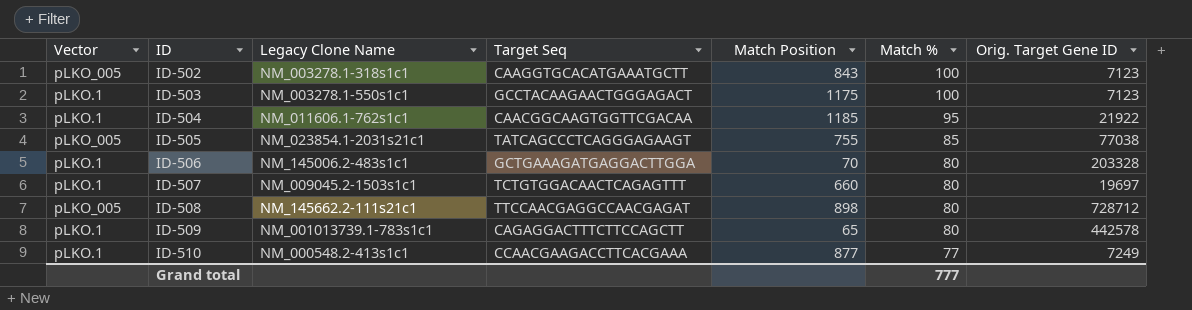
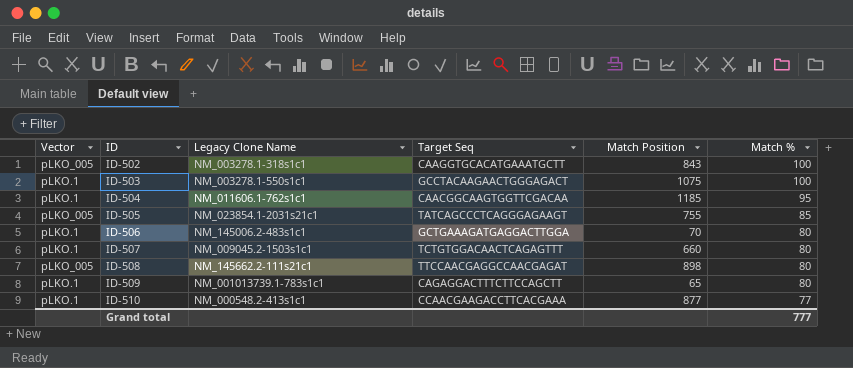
column Orig. Target Gene ID | position: 7 -> none
ID-503 | Match Position: 1175 -> 1075

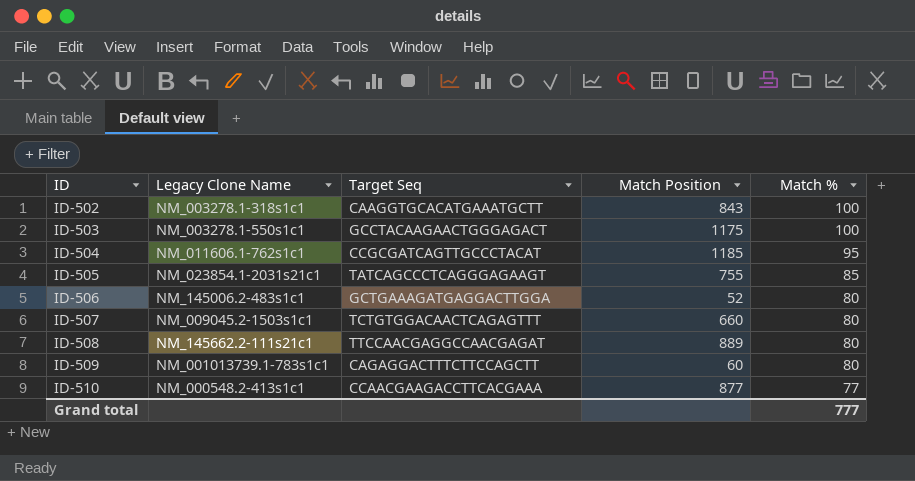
column Vector | position: 1 -> none
ID-503 | Match Position: 1075 -> 1175
ID-504 | Target Seq: CAACGGCAAGTGGTTCGACAA -> CCGCGATCAGTTGCCCTACAT
ID-506 | Match Position: 70 -> 52
ID-508 | Match Position: 898 -> 889
ID-509 | Match Position: 65 -> 60

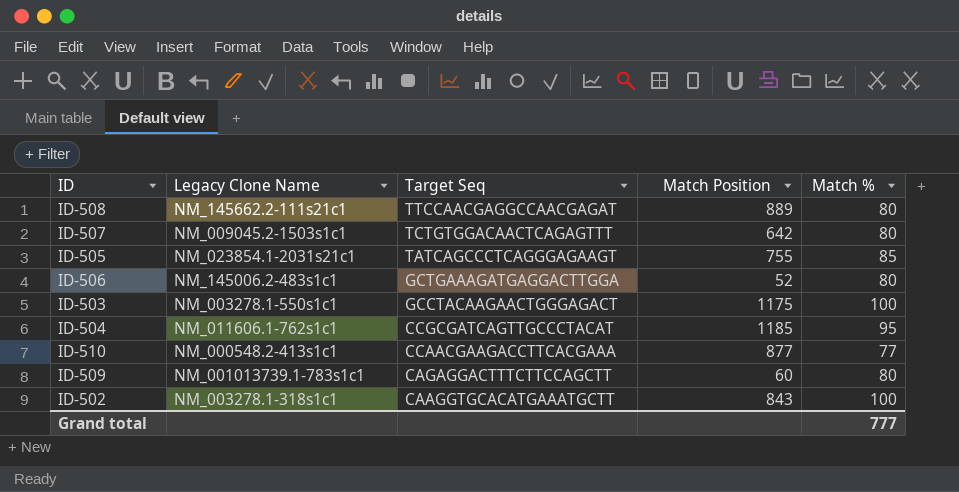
row order: ID ascending -> Target Seq descending
ID-507 | Match Position: 660 -> 642

